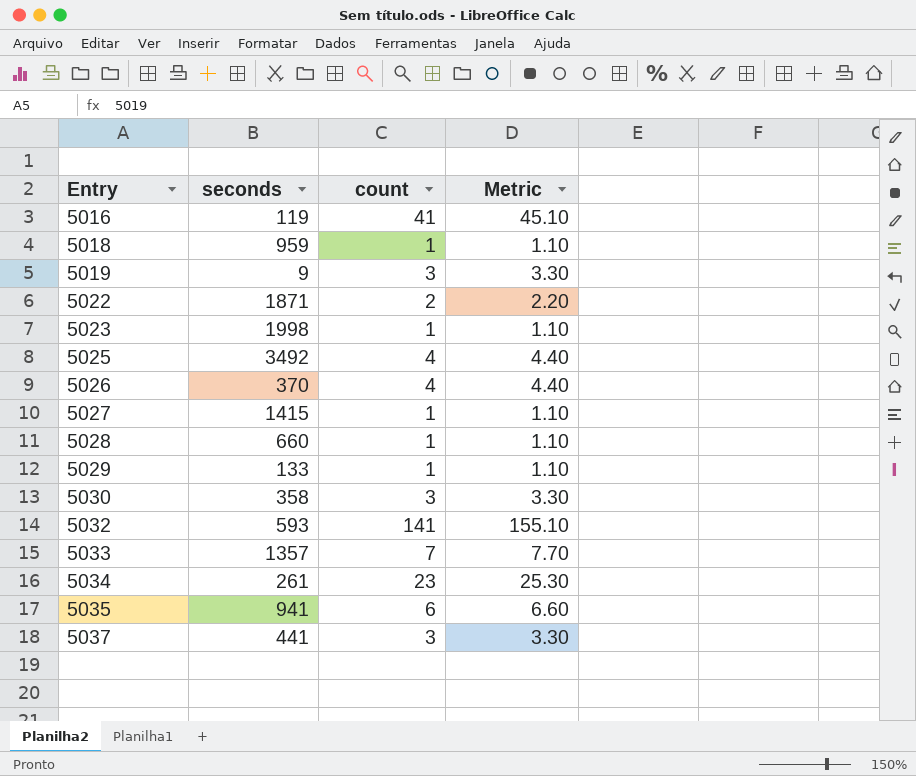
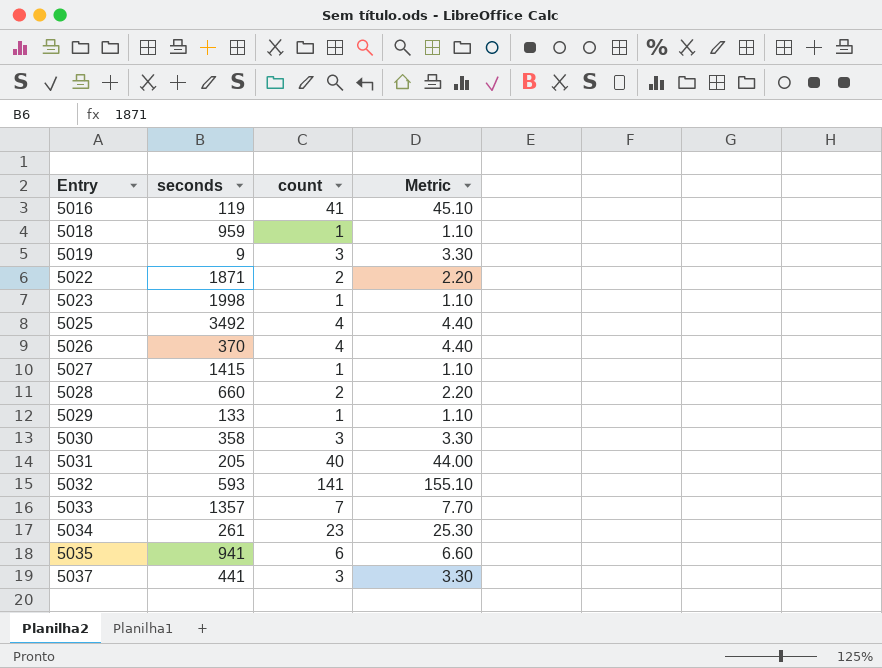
5028 | count: 1 -> 2
5028 | Metric: 1.10 -> 2.20
row 5031: none -> 205 | 40 | 44.00

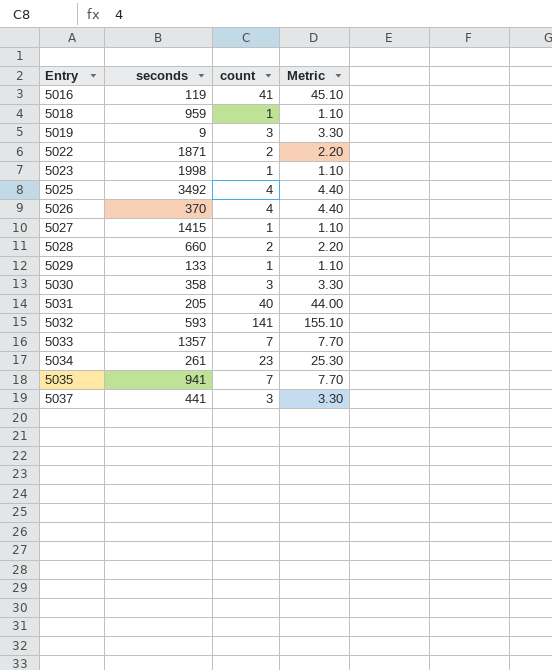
5035 | count: 6 -> 7
5035 | Metric: 6.60 -> 7.70

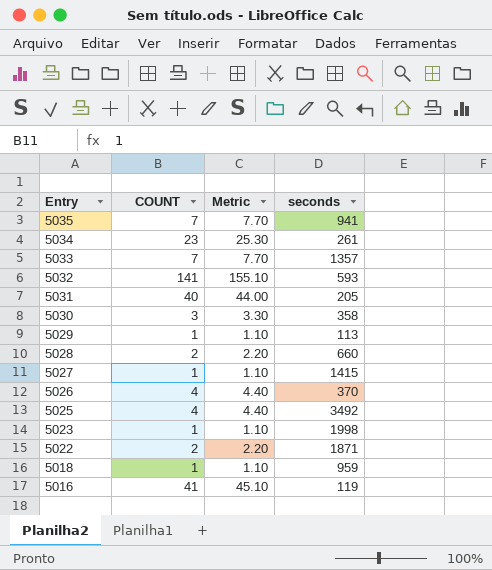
row order: Entry ascending -> Entry descending
column name: count -> COUNT
column seconds | position: 2 -> 4
row 5019: 9 | 3 | 3.30 -> none
row 5037: 441 | 3 | 3.30 -> none
5029 | seconds: 133 -> 113

